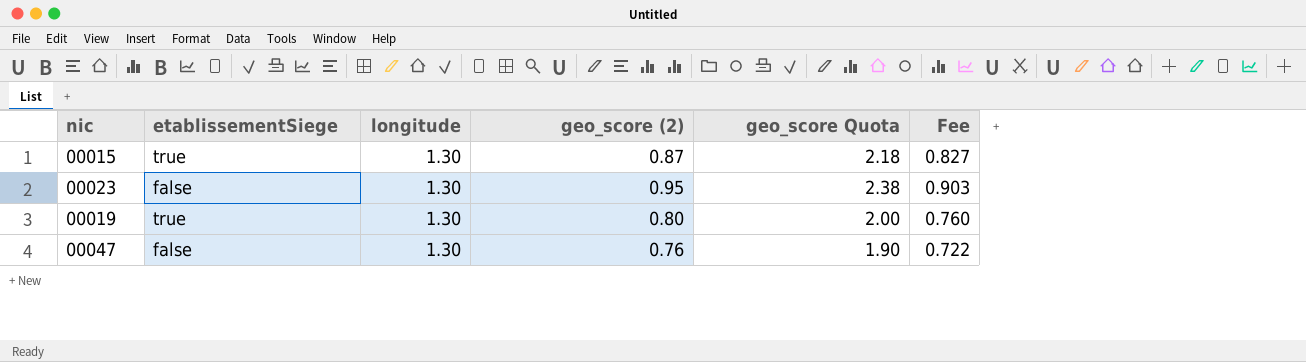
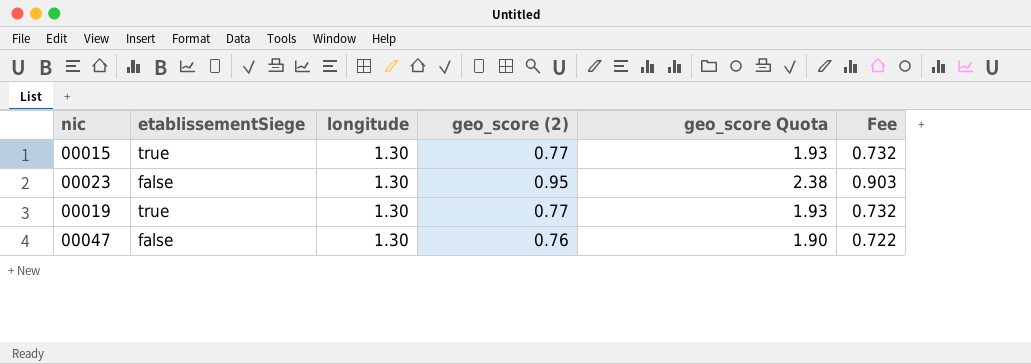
00015 | geo_score (2): 0.87 -> 0.77
00015 | geo_score Quota: 2.18 -> 1.93
00015 | Fee: 0.827 -> 0.732
00019 | geo_score (2): 0.80 -> 0.77
00019 | geo_score Quota: 2.00 -> 1.93
00019 | Fee: 0.760 -> 0.732

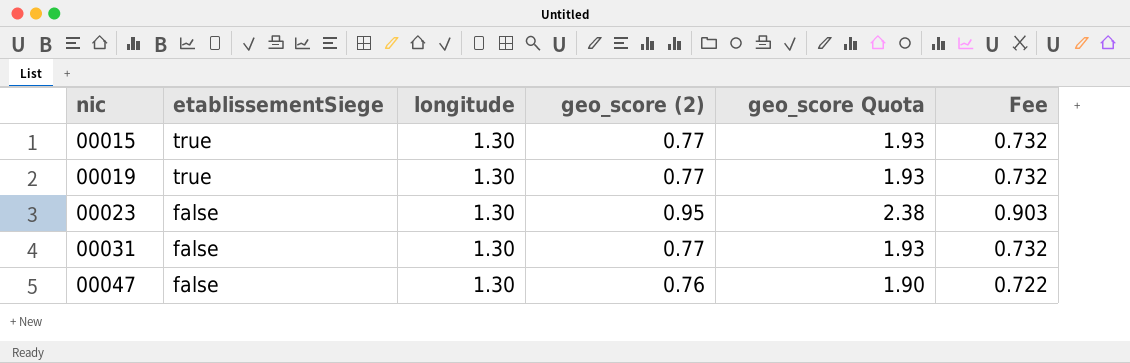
row order: none -> nic ascending
row 00031: none -> false | 1.30 | 0.77 | 1.93 | 0.732

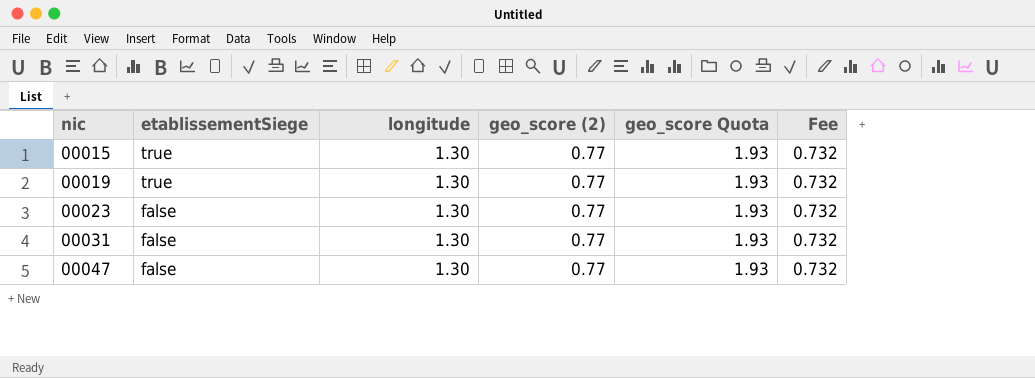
00023 | geo_score (2): 0.95 -> 0.77
00023 | geo_score Quota: 2.38 -> 1.93
00023 | Fee: 0.903 -> 0.732
00047 | geo_score (2): 0.76 -> 0.77
00047 | geo_score Quota: 1.90 -> 1.93
00047 | Fee: 0.722 -> 0.732

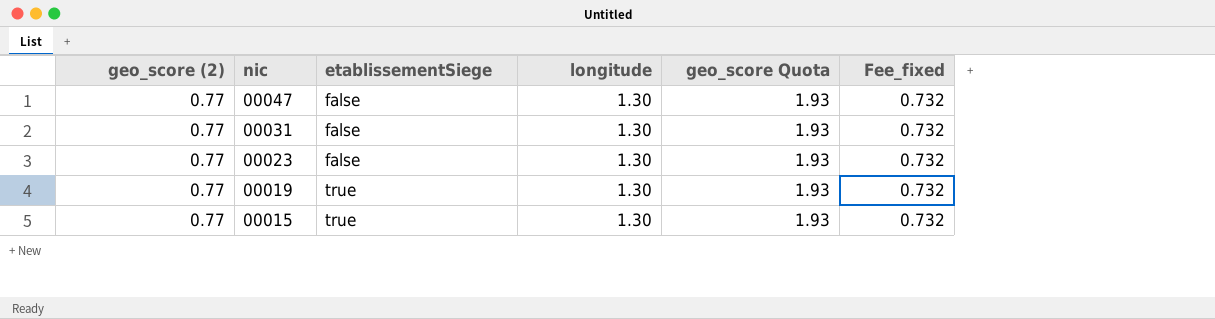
row order: nic ascending -> nic descending
column geo_score (2) | position: 4 -> 1
column name: Fee -> Fee_fixed

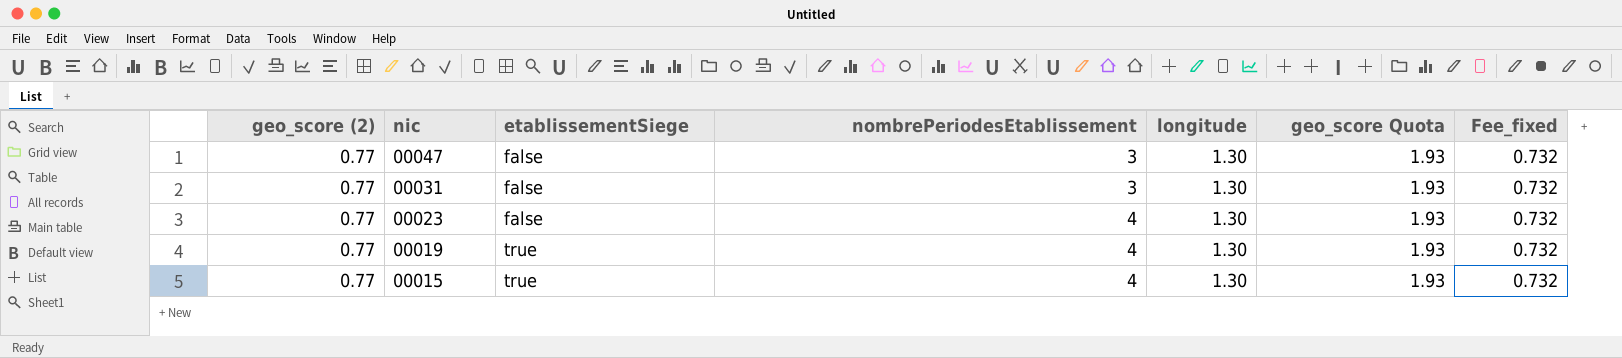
column nombrePeriodesEtablissement | position: none -> 4

